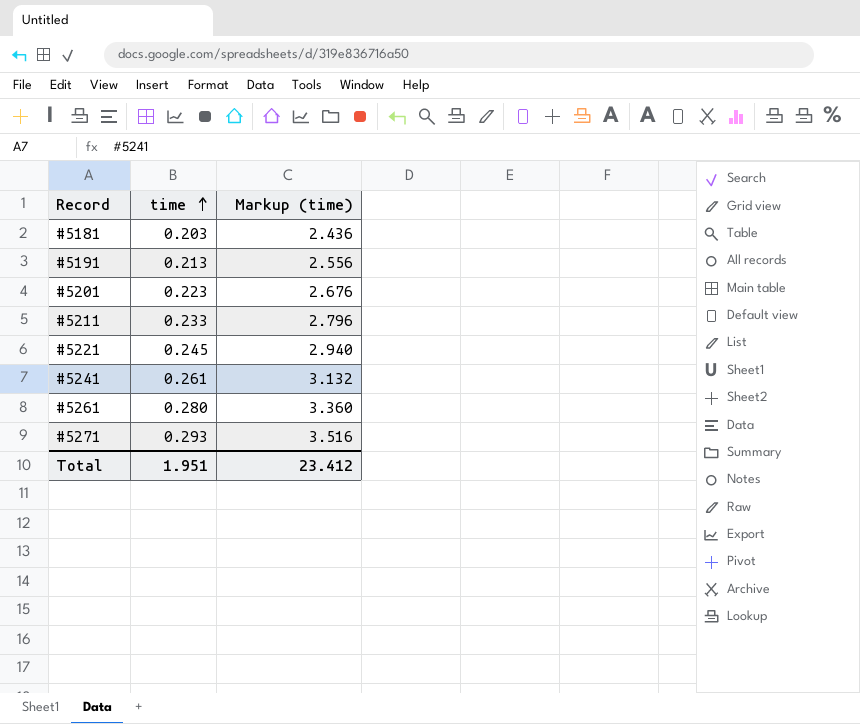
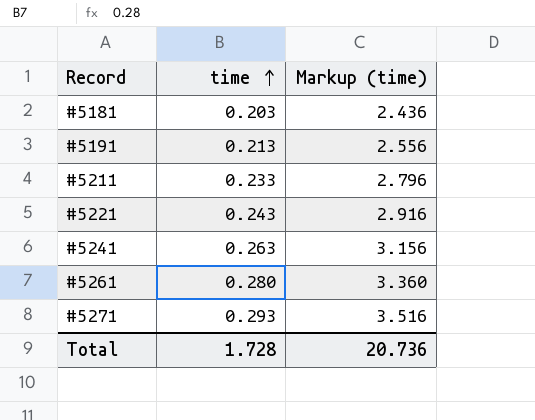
row #5201: 0.223 | 2.676 -> none
#5221 | time: 0.245 -> 0.243
#5221 | Markup (time): 2.940 -> 2.916
#5241 | time: 0.261 -> 0.263
#5241 | Markup (time): 3.132 -> 3.156
Total | time: 1.951 -> 1.728
Total | Markup (time): 23.412 -> 20.736

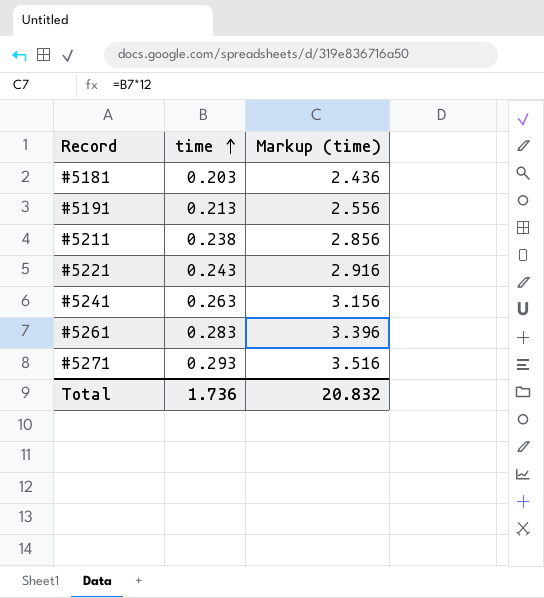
#5211 | time: 0.233 -> 0.238
#5211 | Markup (time): 2.796 -> 2.856
#5261 | time: 0.280 -> 0.283
#5261 | Markup (time): 3.360 -> 3.396
Total | time: 1.728 -> 1.736
Total | Markup (time): 20.736 -> 20.832

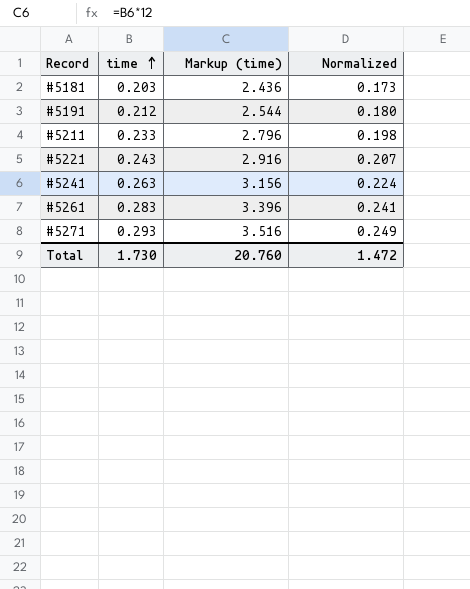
column Normalized | formula: none -> [time] * 0.85
#5191 | time: 0.213 -> 0.212
#5191 | Markup (time): 2.556 -> 2.544
#5211 | time: 0.238 -> 0.233
#5211 | Markup (time): 2.856 -> 2.796
Total | time: 1.736 -> 1.730
Total | Markup (time): 20.832 -> 20.760

